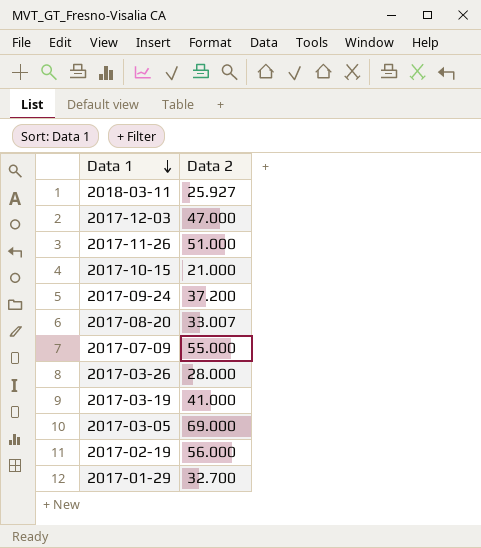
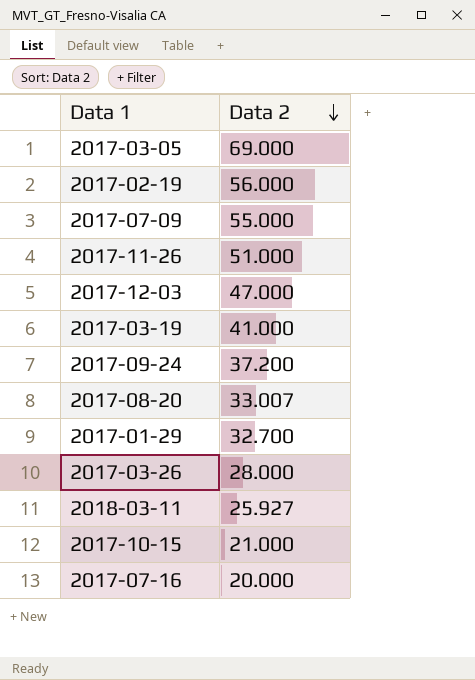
row order: Data 1 descending -> Data 2 descending
row 2017-07-16: none -> 20.000

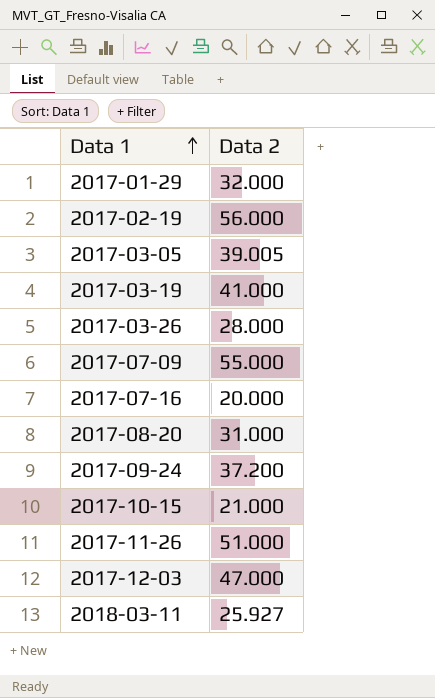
row order: Data 2 descending -> Data 1 ascending
2017-01-29 | Data 2: 32.700 -> 32.000
2017-03-05 | Data 2: 69.000 -> 39.005
2017-08-20 | Data 2: 33.007 -> 31.000

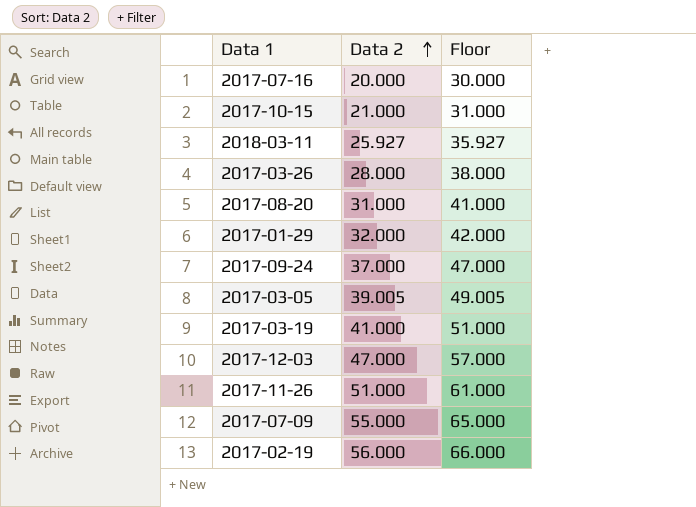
row order: Data 1 ascending -> Data 2 ascending
column Floor | formula: none -> [Data 2] + 10
2017-09-24 | Data 2: 37.200 -> 37.000

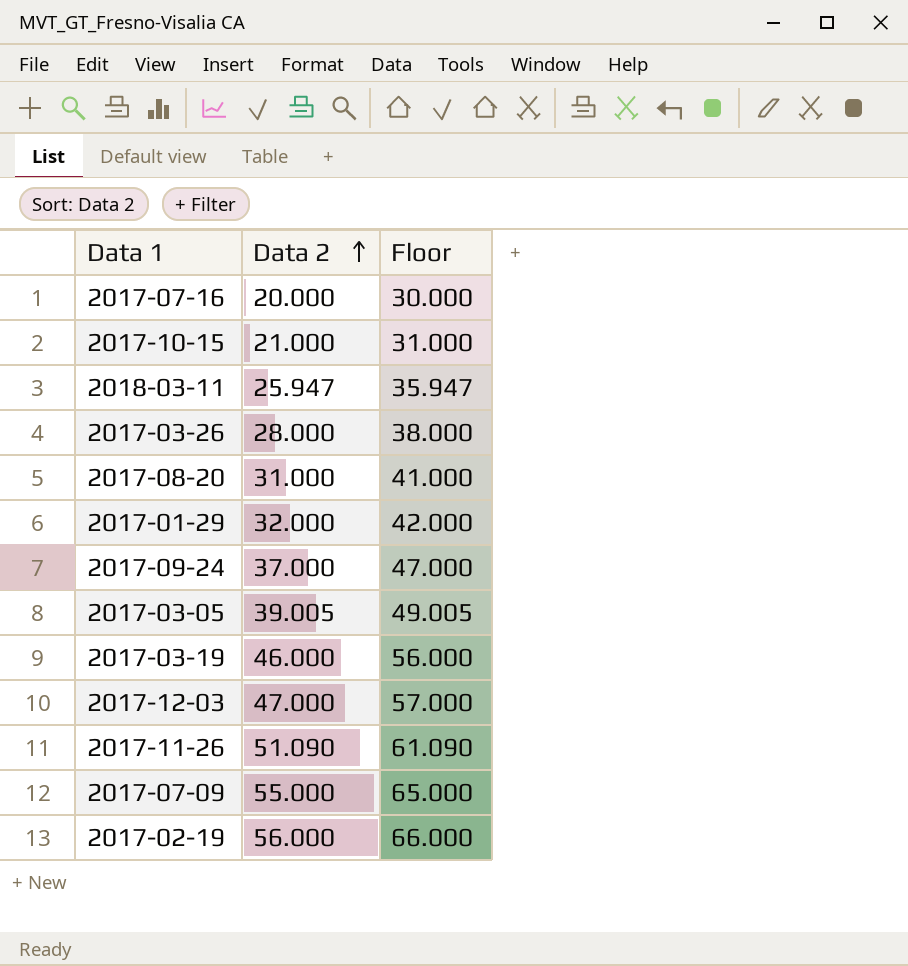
2018-03-11 | Data 2: 25.927 -> 25.947
2018-03-11 | Floor: 35.927 -> 35.947
2017-03-19 | Data 2: 41.000 -> 46.000
2017-03-19 | Floor: 51.000 -> 56.000
2017-11-26 | Data 2: 51.000 -> 51.090
2017-11-26 | Floor: 61.000 -> 61.090

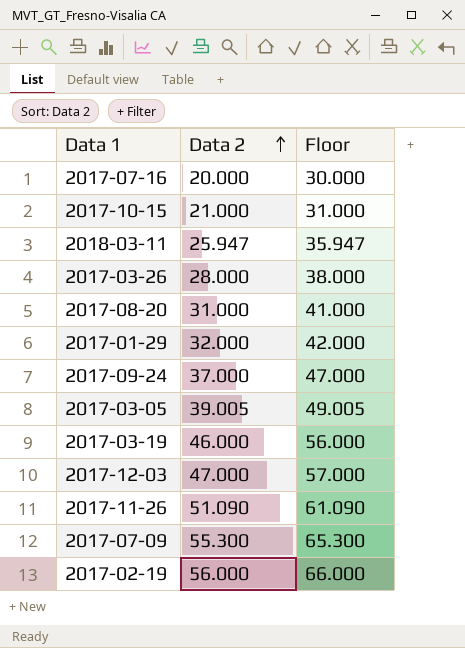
2017-07-09 | Data 2: 55.000 -> 55.300
2017-07-09 | Floor: 65.000 -> 65.300

